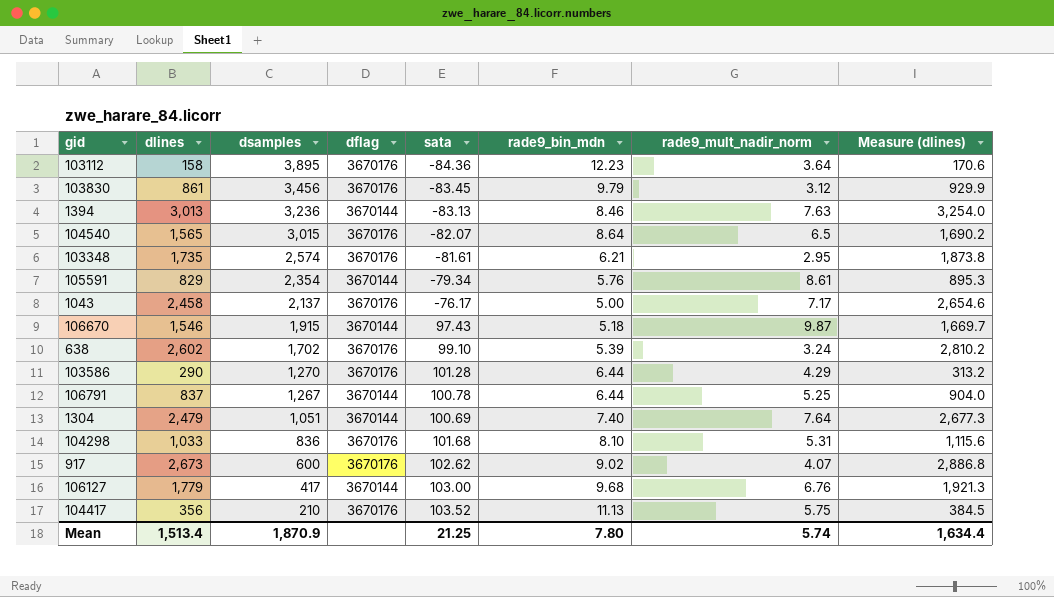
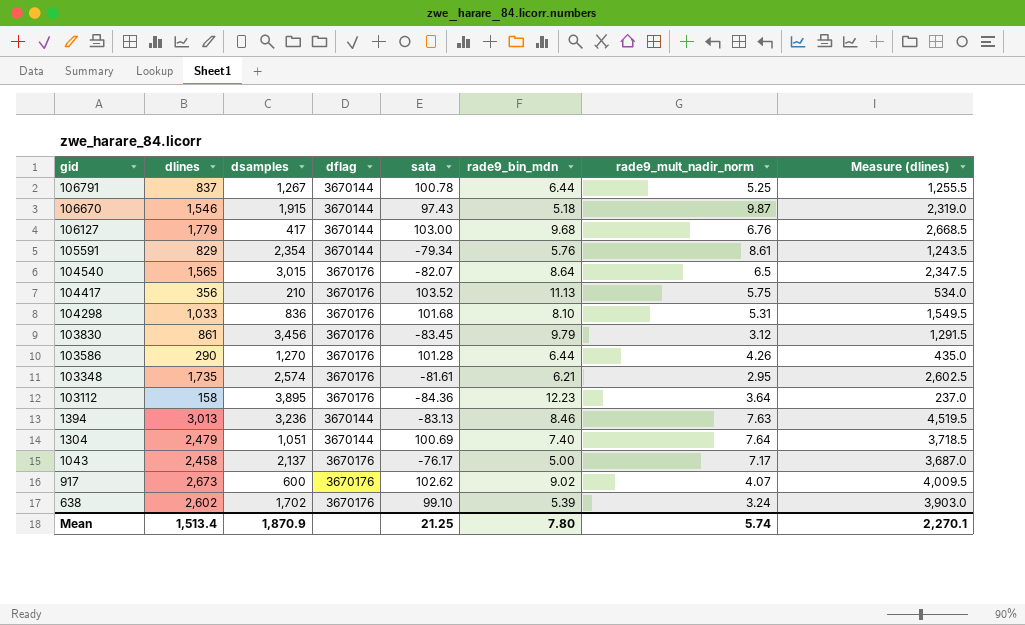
row order: dsamples descending -> gid descending
column Measure (dlines) | formula: [dlines] * 1.08 -> [dlines] * 1.5
103586 | rade9_mult_nadir_norm: 4.29 -> 4.26
Mean | Measure (dlines): 1,634.4 -> 2,270.1

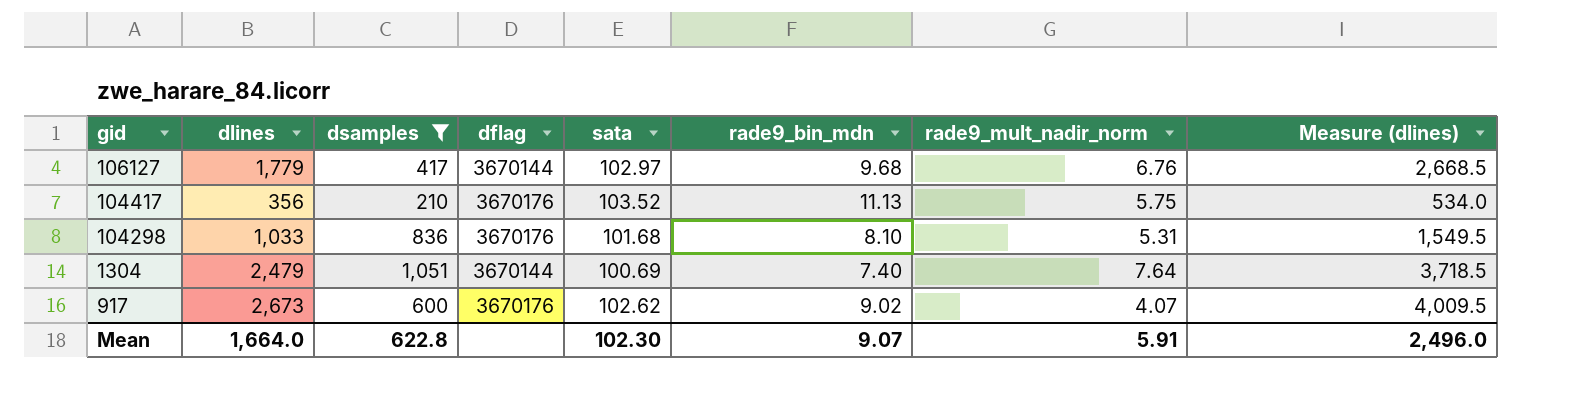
filter: none -> dsamples <= 1,051
106127 | sata: 103.00 -> 102.97
Mean | dlines: 1,513.4 -> 1,664.0
Mean | dsamples: 1,870.9 -> 622.8
Mean | sata: 21.25 -> 102.30
Mean | rade9_bin_mdn: 7.80 -> 9.07
Mean | rade9_mult_nadir_norm: 5.74 -> 5.91
Mean | Measure (dlines): 2,270.1 -> 2,496.0

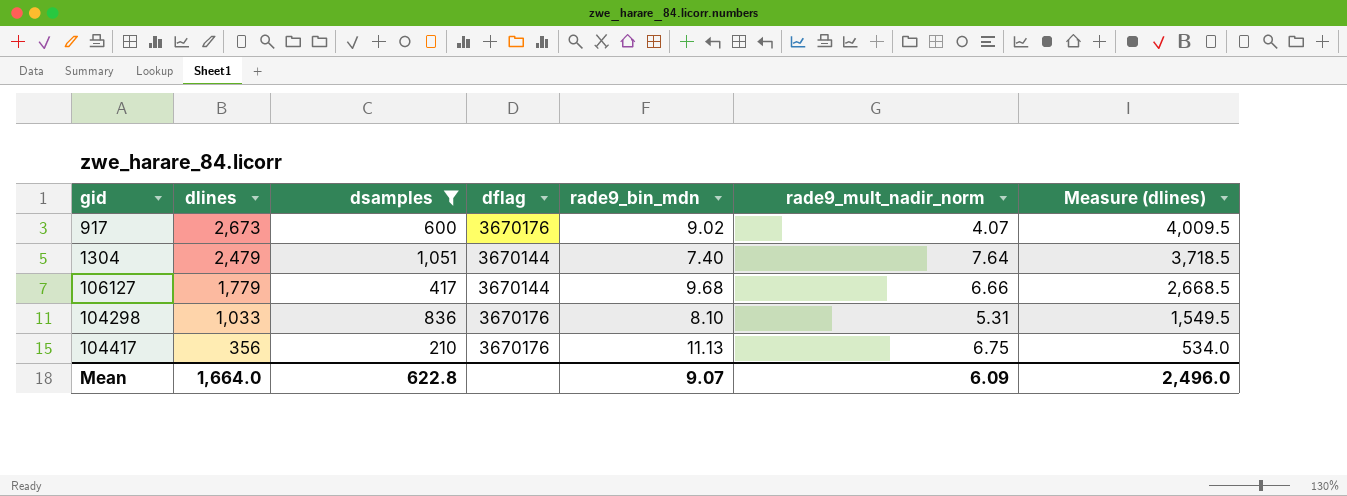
row order: gid descending -> dlines descending
column sata | position: 5 -> none
106127 | rade9_mult_nadir_norm: 6.76 -> 6.66
104417 | rade9_mult_nadir_norm: 5.75 -> 6.75
Mean | rade9_mult_nadir_norm: 5.91 -> 6.09

